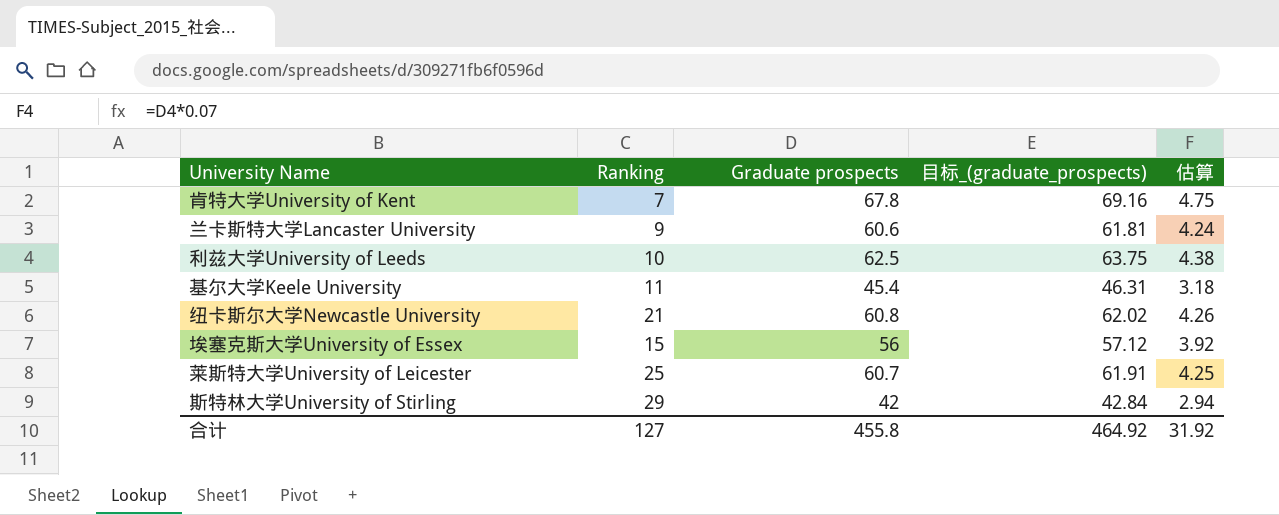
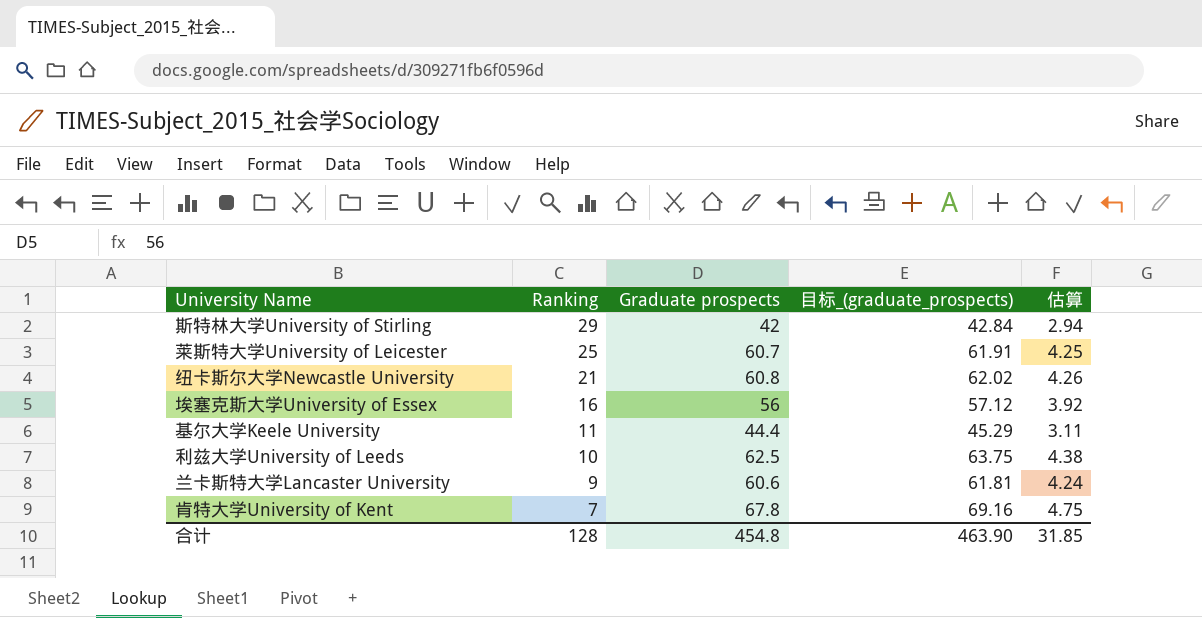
row order: none -> Ranking descending
埃塞克斯大学University of Essex | Ranking: 15 -> 16
基尔大学Keele University | Graduate prospects: 45.4 -> 44.4
基尔大学Keele University | 目标_(graduate_prospects): 46.31 -> 45.29
基尔大学Keele University | 估算: 3.18 -> 3.11
合计 | Ranking: 127 -> 128
合计 | Graduate prospects: 455.8 -> 454.8
合计 | 目标_(graduate_prospects): 464.92 -> 463.90
合计 | 估算: 31.92 -> 31.85

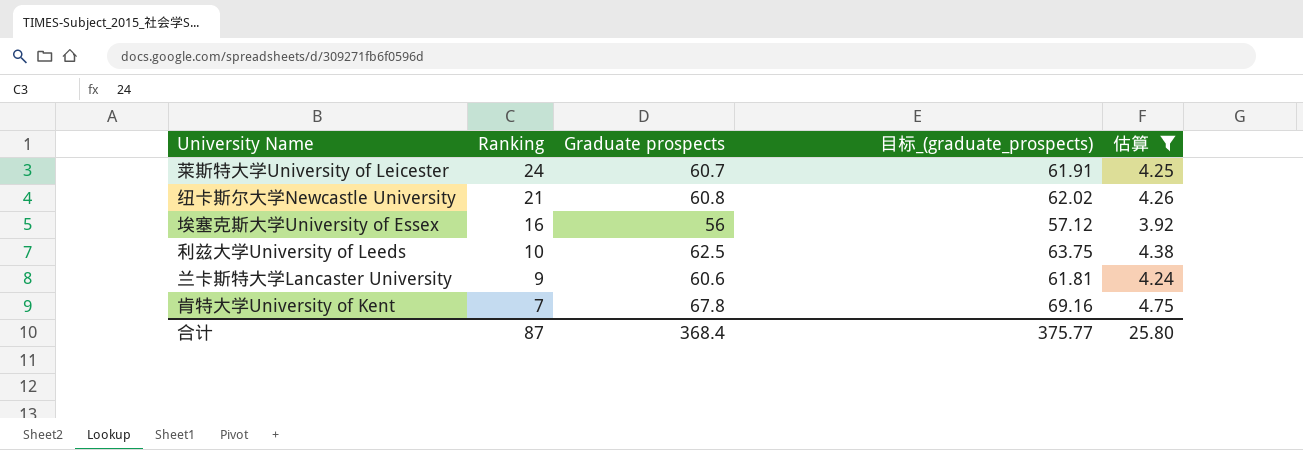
filter: none -> 估算 >= 3.92
莱斯特大学University of Leicester | Ranking: 25 -> 24
合计 | Ranking: 128 -> 87
合计 | Graduate prospects: 454.8 -> 368.4
合计 | 目标_(graduate_prospects): 463.90 -> 375.77
合计 | 估算: 31.85 -> 25.80

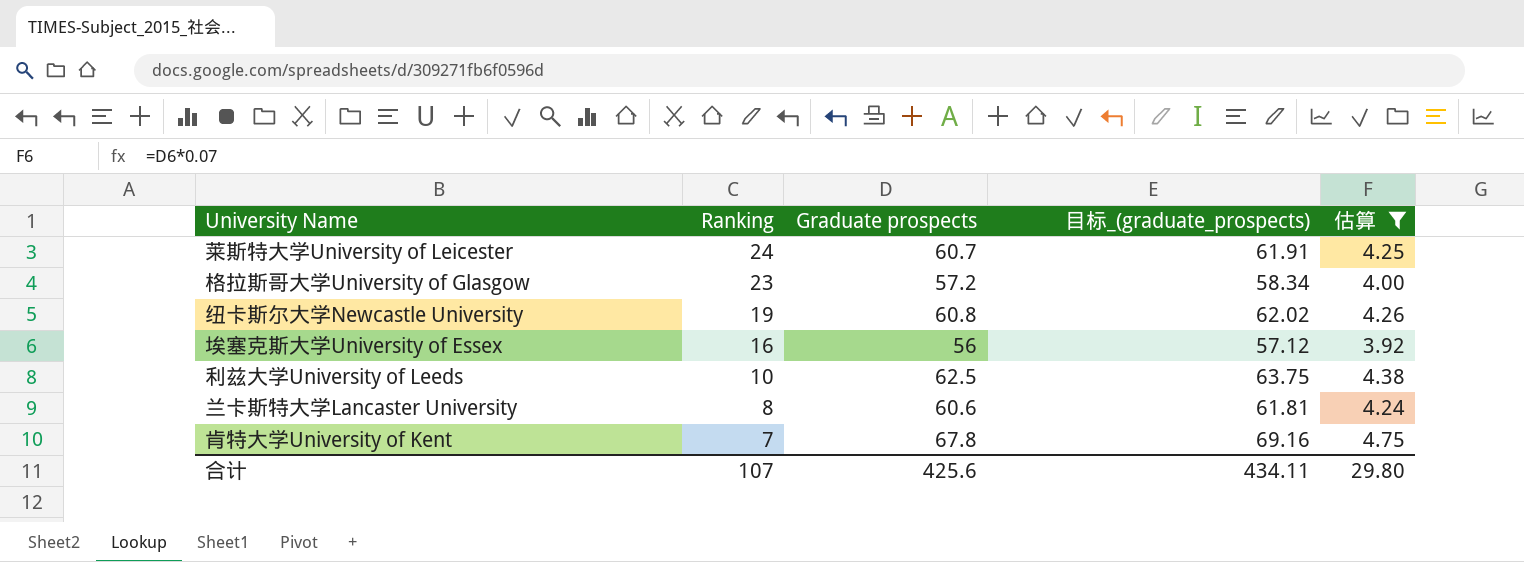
row 格拉斯哥大学University of Glasgow: none -> 23 | 57.2 | 58.34 | 4.00
纽卡斯尔大学Newcastle University | Ranking: 21 -> 19
兰卡斯特大学Lancaster University | Ranking: 9 -> 8
合计 | Ranking: 87 -> 107
合计 | Graduate prospects: 368.4 -> 425.6
合计 | 目标_(graduate_prospects): 375.77 -> 434.11
合计 | 估算: 25.80 -> 29.80

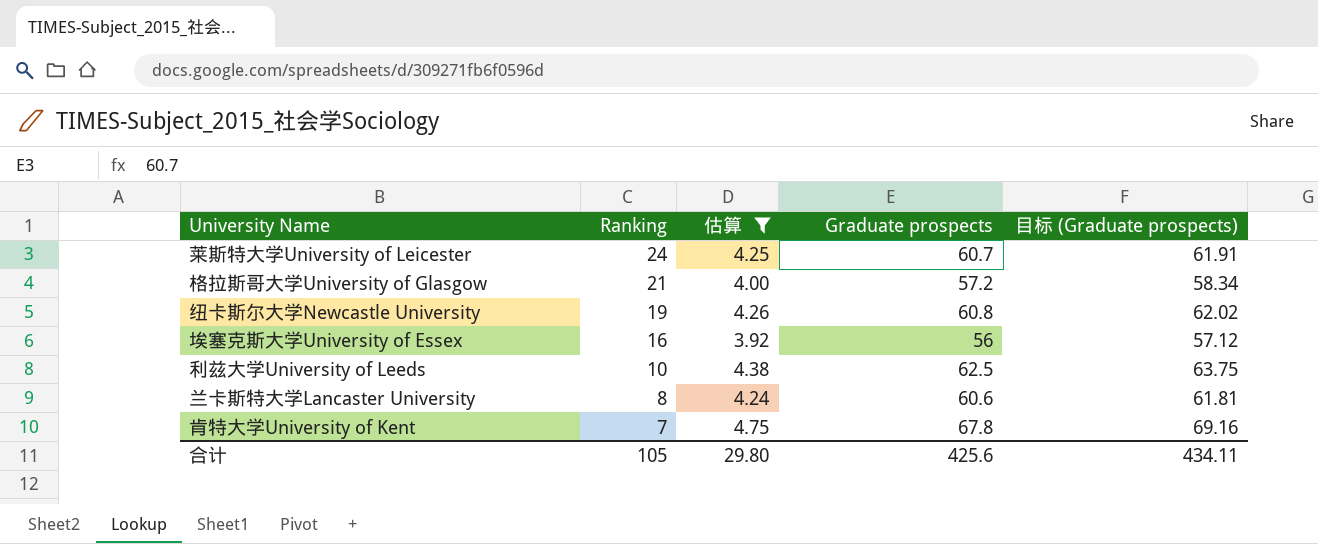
column 估算 | position: 5 -> 3
column name: 目标_(graduate_prospects) -> 目标 (Graduate prospects)
格拉斯哥大学University of Glasgow | Ranking: 23 -> 21
合计 | Ranking: 107 -> 105

